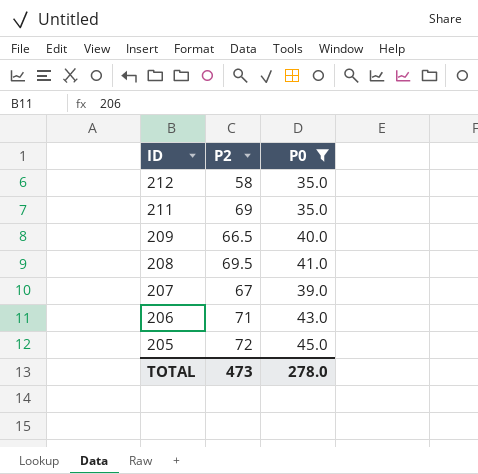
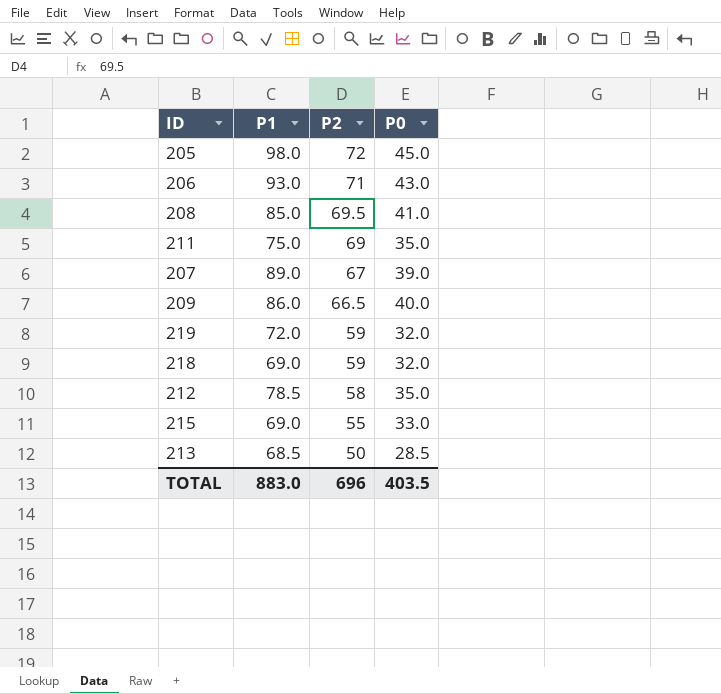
filter: P0 >= 35.0 -> none
row order: ID descending -> P2 descending
column P1 | position: none -> 2
TOTAL | P2: 473 -> 696
TOTAL | P0: 278.0 -> 403.5

